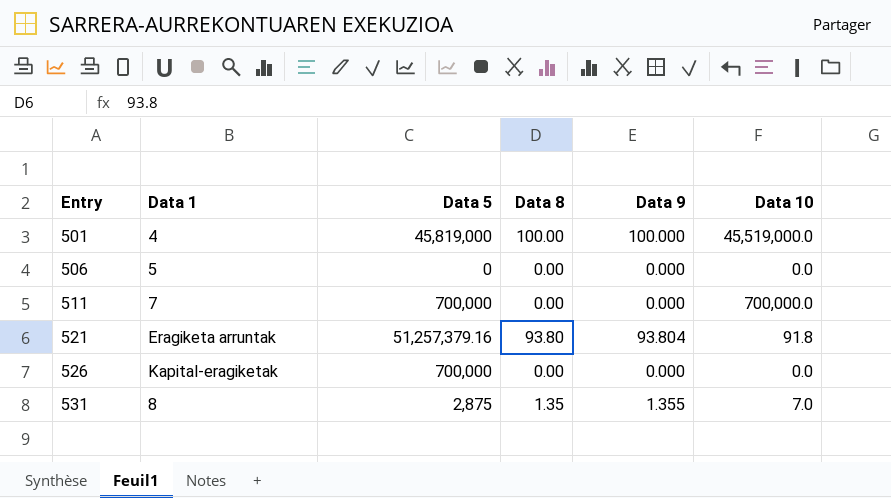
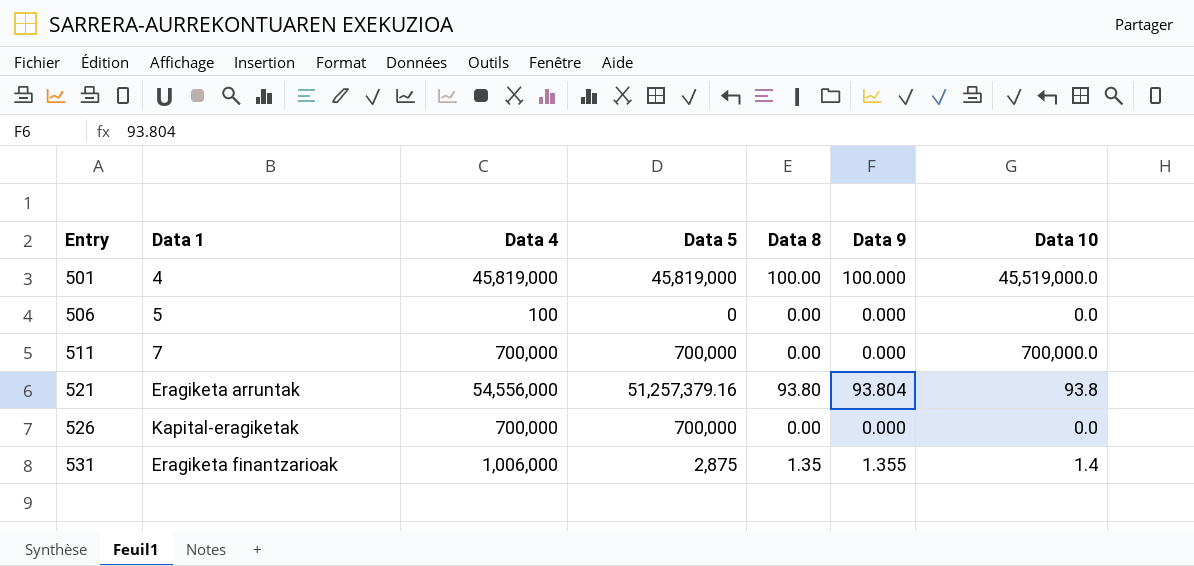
column Data 4 | position: none -> 3
521 | Data 10: 91.8 -> 93.8
531 | Data 1: 8 -> Eragiketa finantzarioak
531 | Data 10: 7.0 -> 1.4

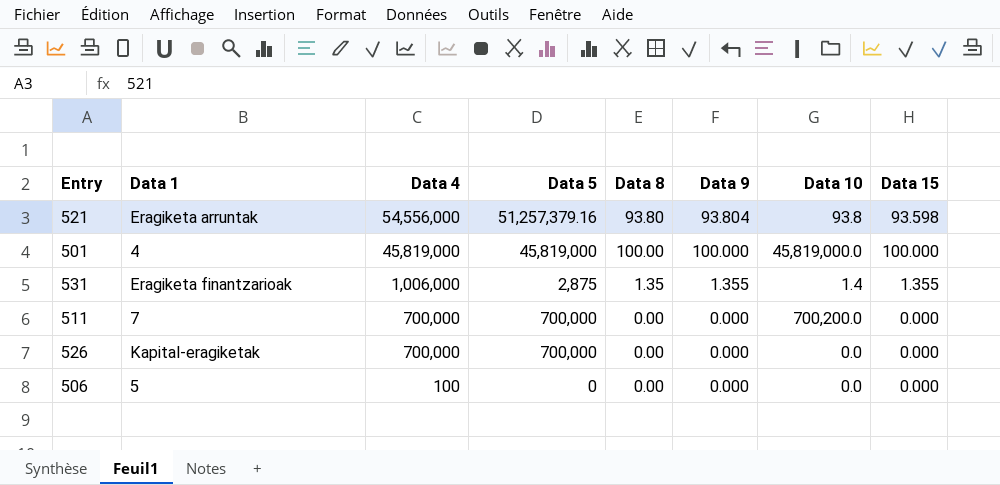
row order: Entry ascending -> Data 4 descending
column Data 15 | position: none -> 8
501 | Data 10: 45,519,000.0 -> 45,819,000.0
511 | Data 10: 700,000.0 -> 700,200.0

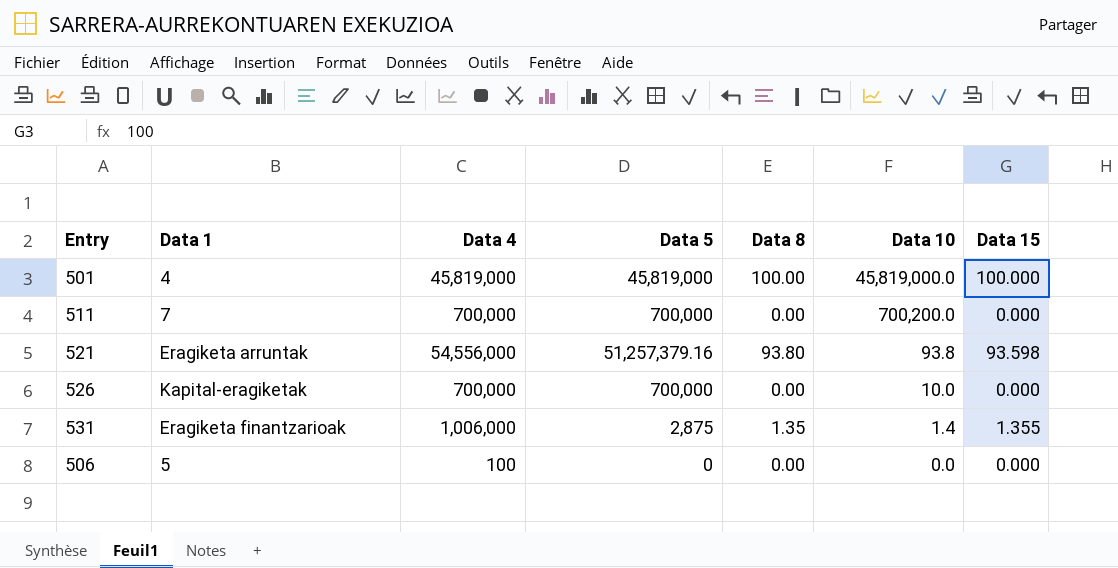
row order: Data 4 descending -> Data 10 descending
column Data 9 | position: 6 -> none
526 | Data 10: 0.0 -> 10.0

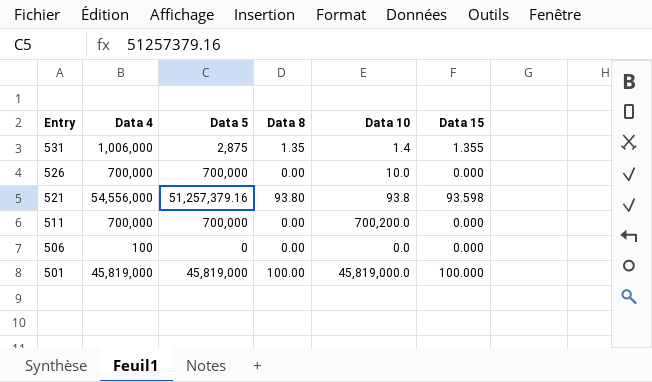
row order: Data 10 descending -> Entry descending
column Data 1 | position: 2 -> none

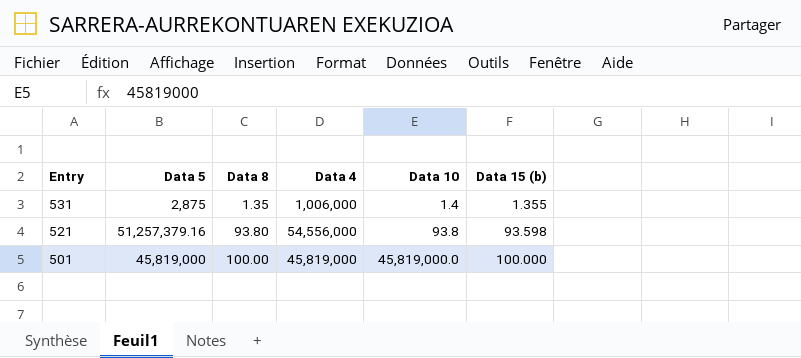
column Data 4 | position: 2 -> 4
column name: Data 15 -> Data 15 (b)
row 526: 700,000 | 700,000 | 0.00 | 10.0 | 0.000 -> none
row 511: 700,000 | 700,000 | 0.00 | 700,200.0 | 0.000 -> none
row 506: 100 | 0 | 0.00 | 0.0 | 0.000 -> none

